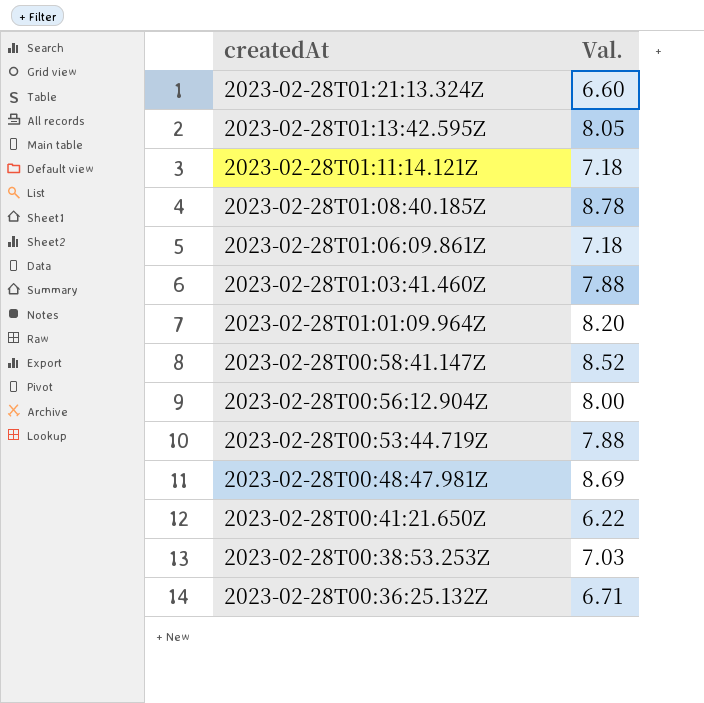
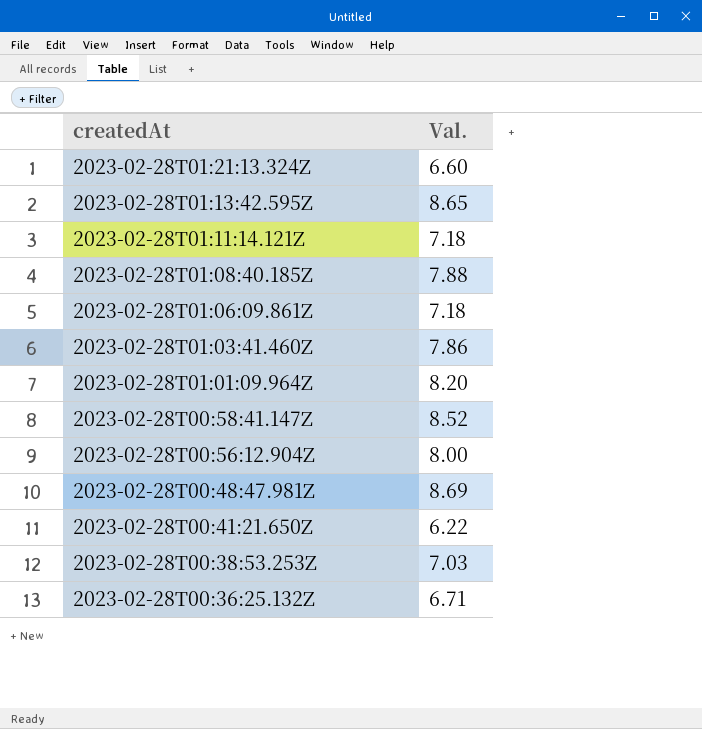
row 2023-02-28T00:53:44.719Z: 7.88 -> none
2023-02-28T01:13:42.595Z | Val.: 8.05 -> 8.65
2023-02-28T01:08:40.185Z | Val.: 8.78 -> 7.88
2023-02-28T01:03:41.460Z | Val.: 7.88 -> 7.86

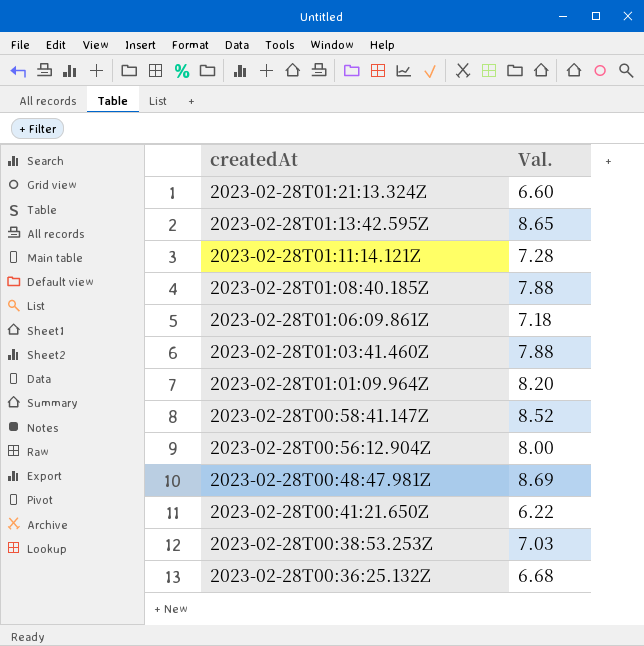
2023-02-28T01:11:14.121Z | Val.: 7.18 -> 7.28
2023-02-28T01:03:41.460Z | Val.: 7.86 -> 7.88
2023-02-28T00:36:25.132Z | Val.: 6.71 -> 6.68

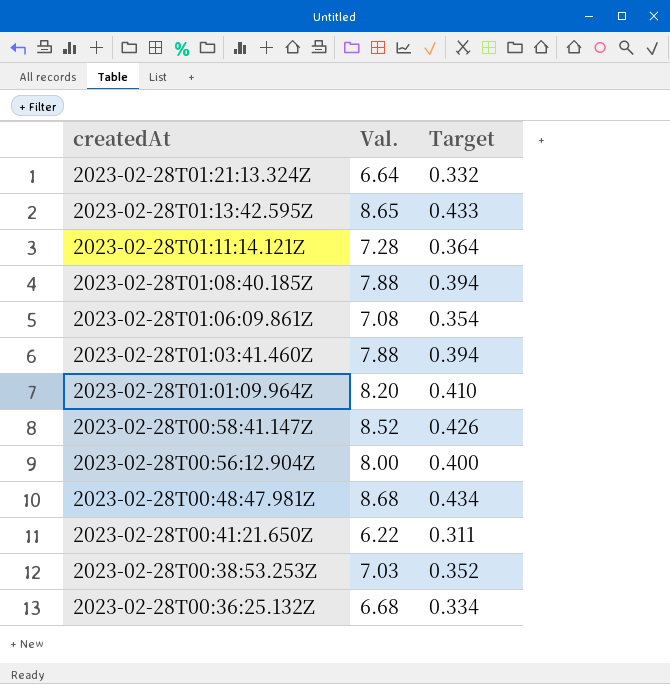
column Target | formula: none -> [Val.] * 0.05
2023-02-28T01:21:13.324Z | Val.: 6.60 -> 6.64
2023-02-28T01:06:09.861Z | Val.: 7.18 -> 7.08
2023-02-28T00:48:47.981Z | Val.: 8.69 -> 8.68

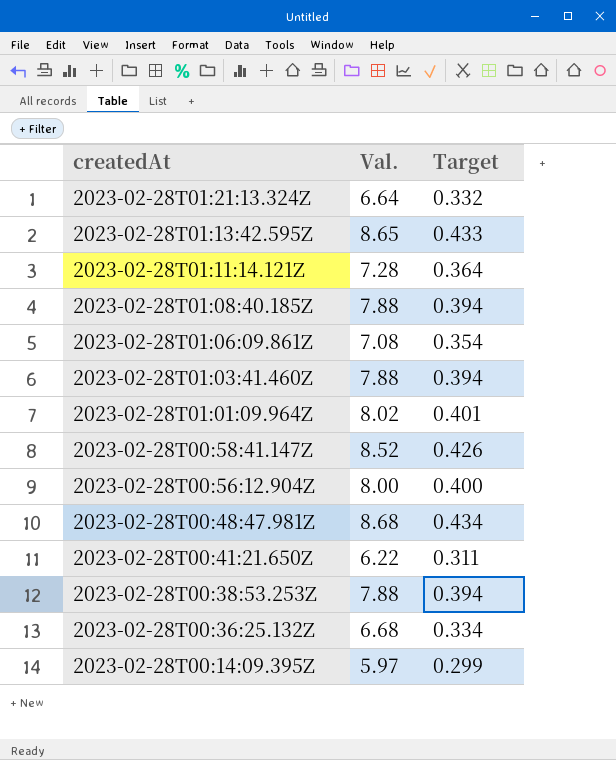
2023-02-28T01:01:09.964Z | Val.: 8.20 -> 8.02
2023-02-28T01:01:09.964Z | Target: 0.410 -> 0.401
2023-02-28T00:38:53.253Z | Val.: 7.03 -> 7.88
2023-02-28T00:38:53.253Z | Target: 0.352 -> 0.394
row 2023-02-28T00:14:09.395Z: none -> 5.97 | 0.299

